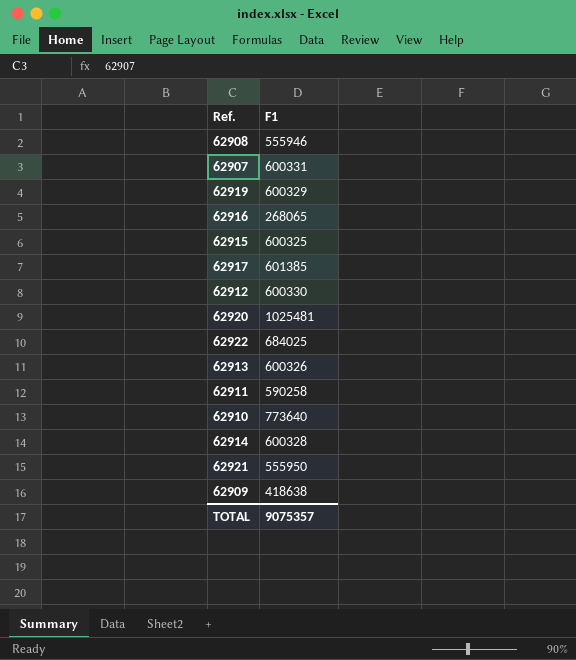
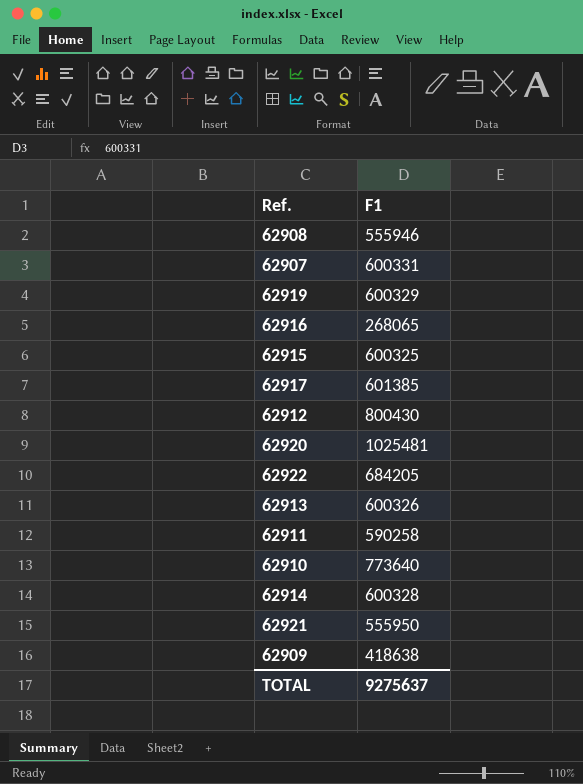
62912 | F1: 600330 -> 800430
62922 | F1: 684025 -> 684205
TOTAL | F1: 9075357 -> 9275637

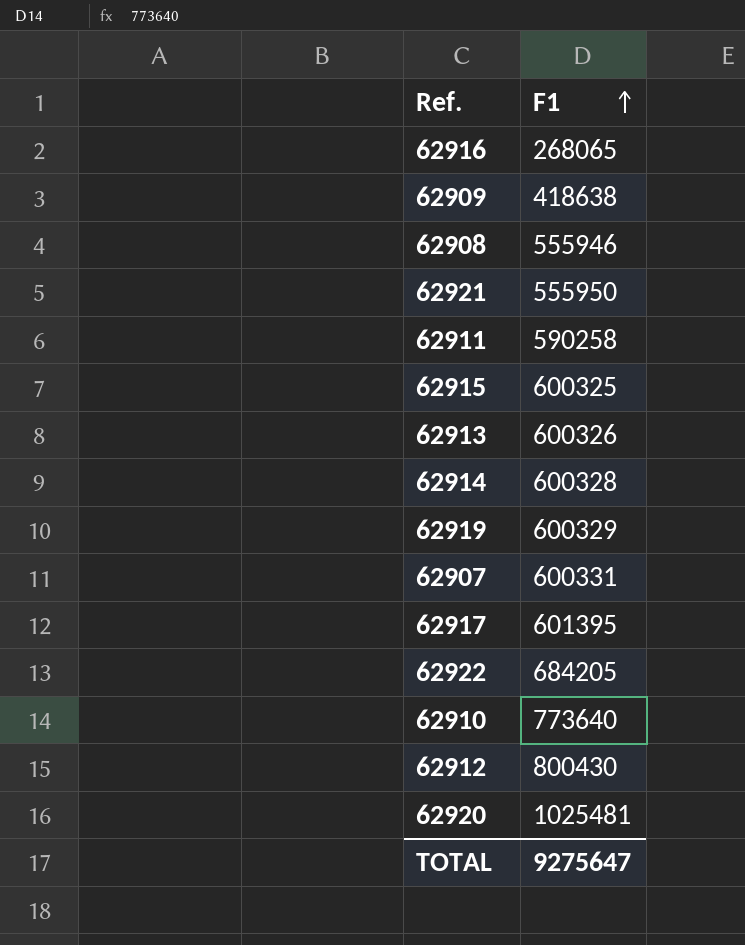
row order: none -> F1 ascending
62917 | F1: 601385 -> 601395
TOTAL | F1: 9275637 -> 9275647

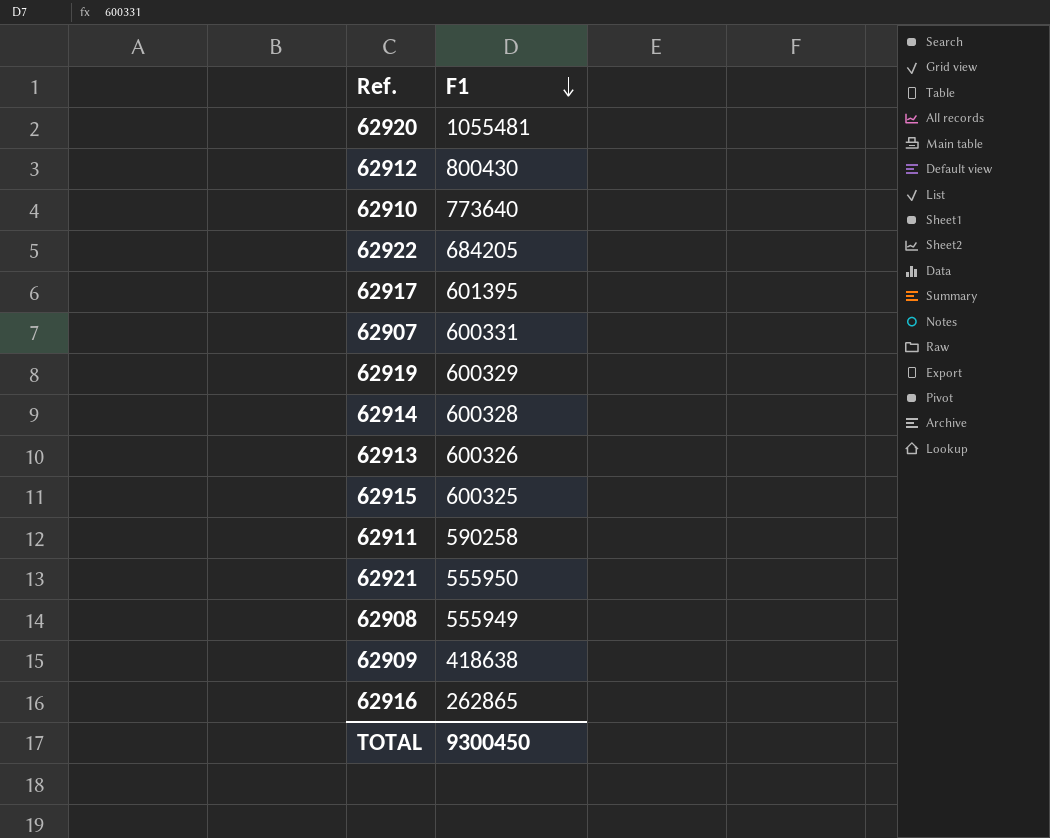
row order: F1 ascending -> F1 descending
62920 | F1: 1025481 -> 1055481
62908 | F1: 555946 -> 555949
62916 | F1: 268065 -> 262865
TOTAL | F1: 9275647 -> 9300450

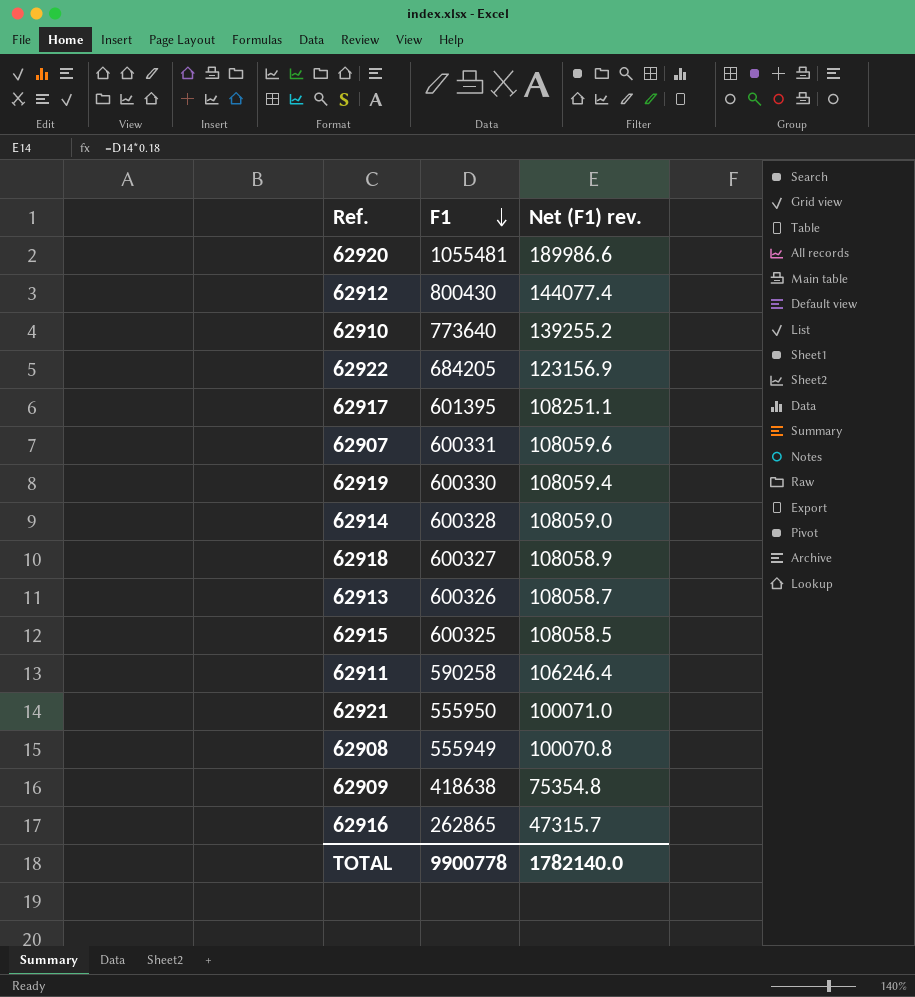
column Net (F1) rev. | formula: none -> [F1] * 0.18
62919 | F1: 600329 -> 600330
row 62918: none -> 600327 | 108058.9
TOTAL | F1: 9300450 -> 9900778

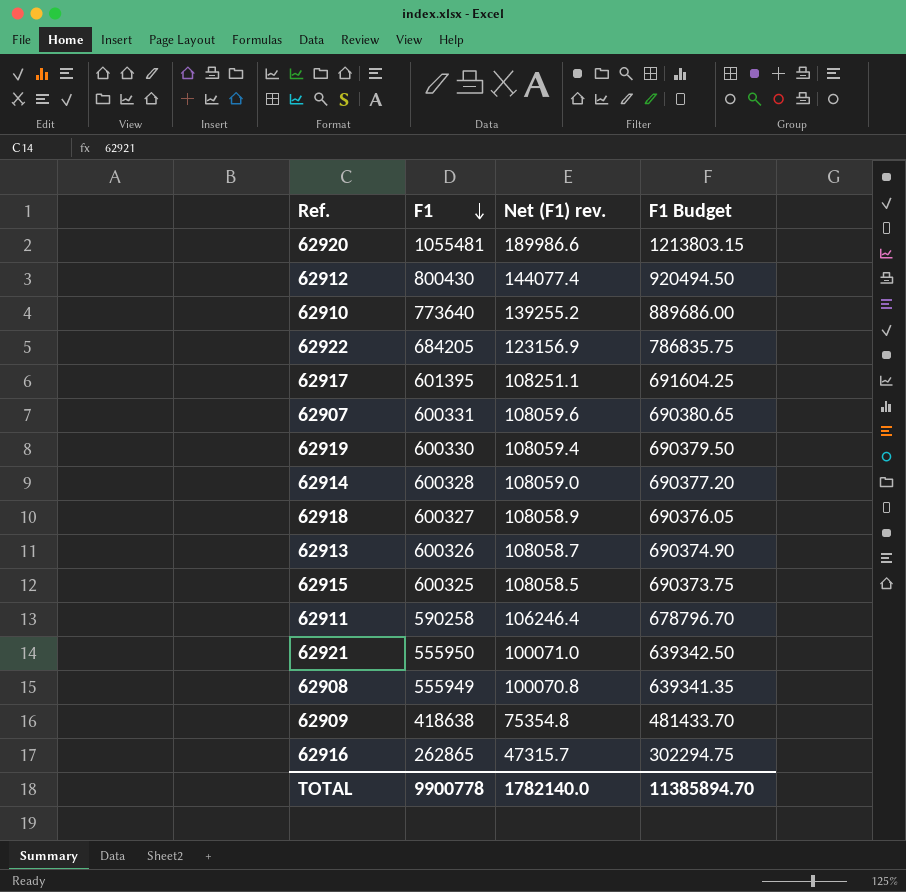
column F1 Budget | formula: none -> [F1] * 1.15

